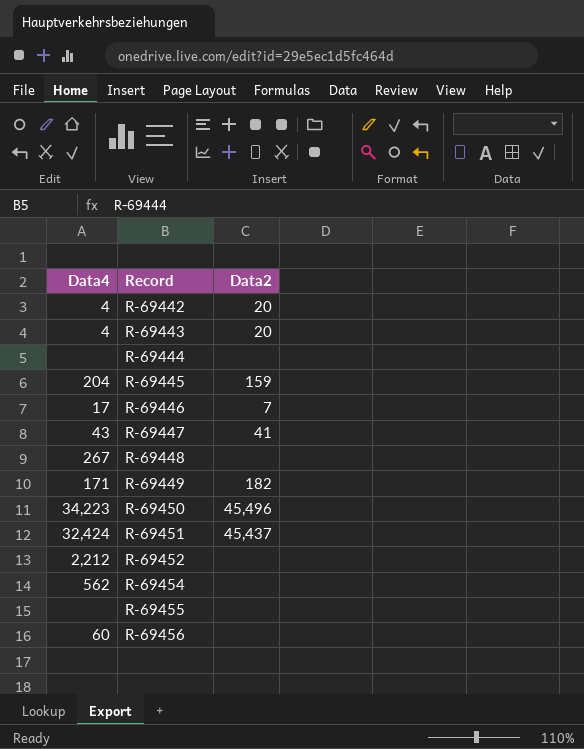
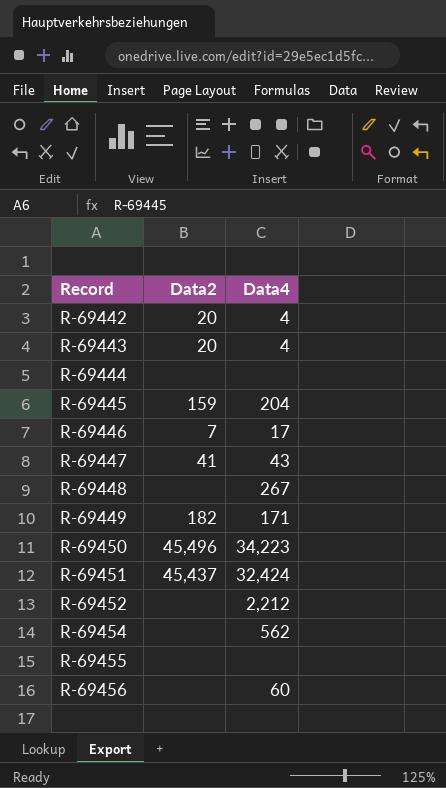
column Data4 | position: 1 -> 3

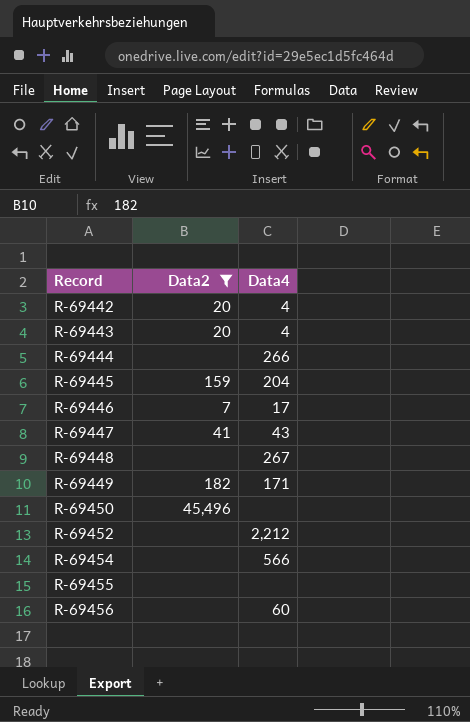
filter: none -> Data2 != 45,437
R-69444 | Data4: none -> 266
R-69450 | Data4: 34,223 -> none
R-69454 | Data4: 562 -> 566

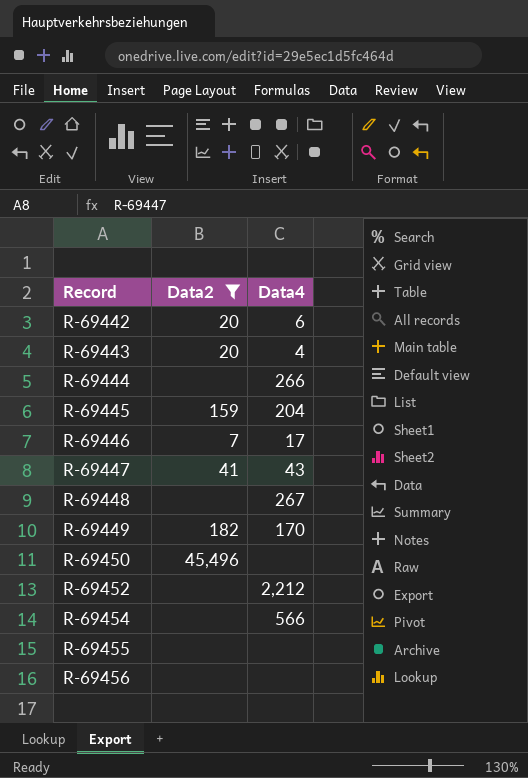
R-69442 | Data4: 4 -> 6
R-69449 | Data4: 171 -> 170
R-69456 | Data4: 60 -> none

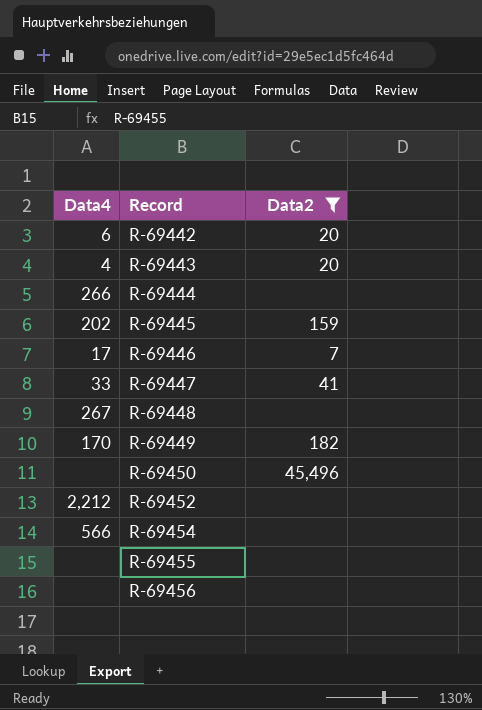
column Data4 | position: 3 -> 1
R-69445 | Data4: 204 -> 202
R-69447 | Data4: 43 -> 33

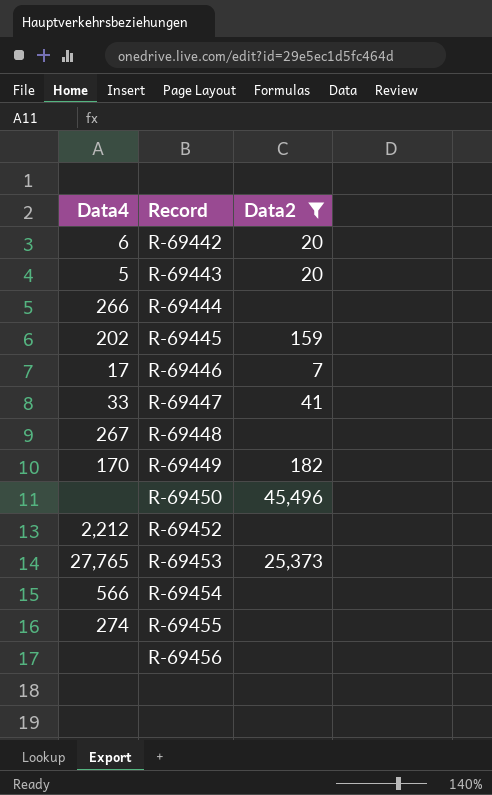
R-69443 | Data4: 4 -> 5
row R-69453: none -> 27,765 | 25,373
R-69455 | Data4: none -> 274

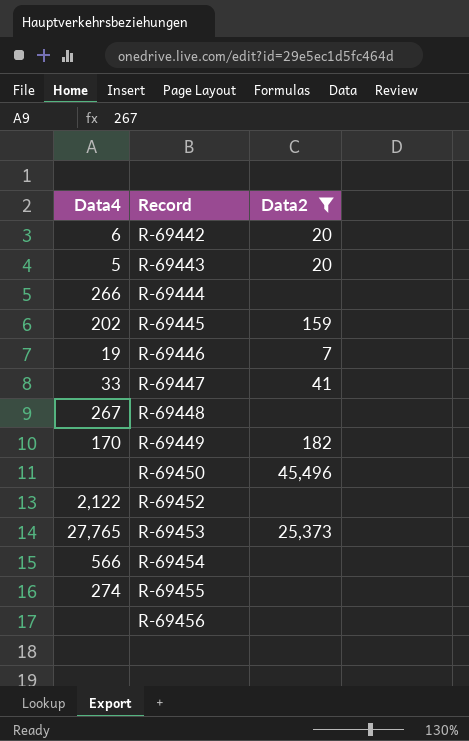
R-69446 | Data4: 17 -> 19
R-69452 | Data4: 2,212 -> 2,122

